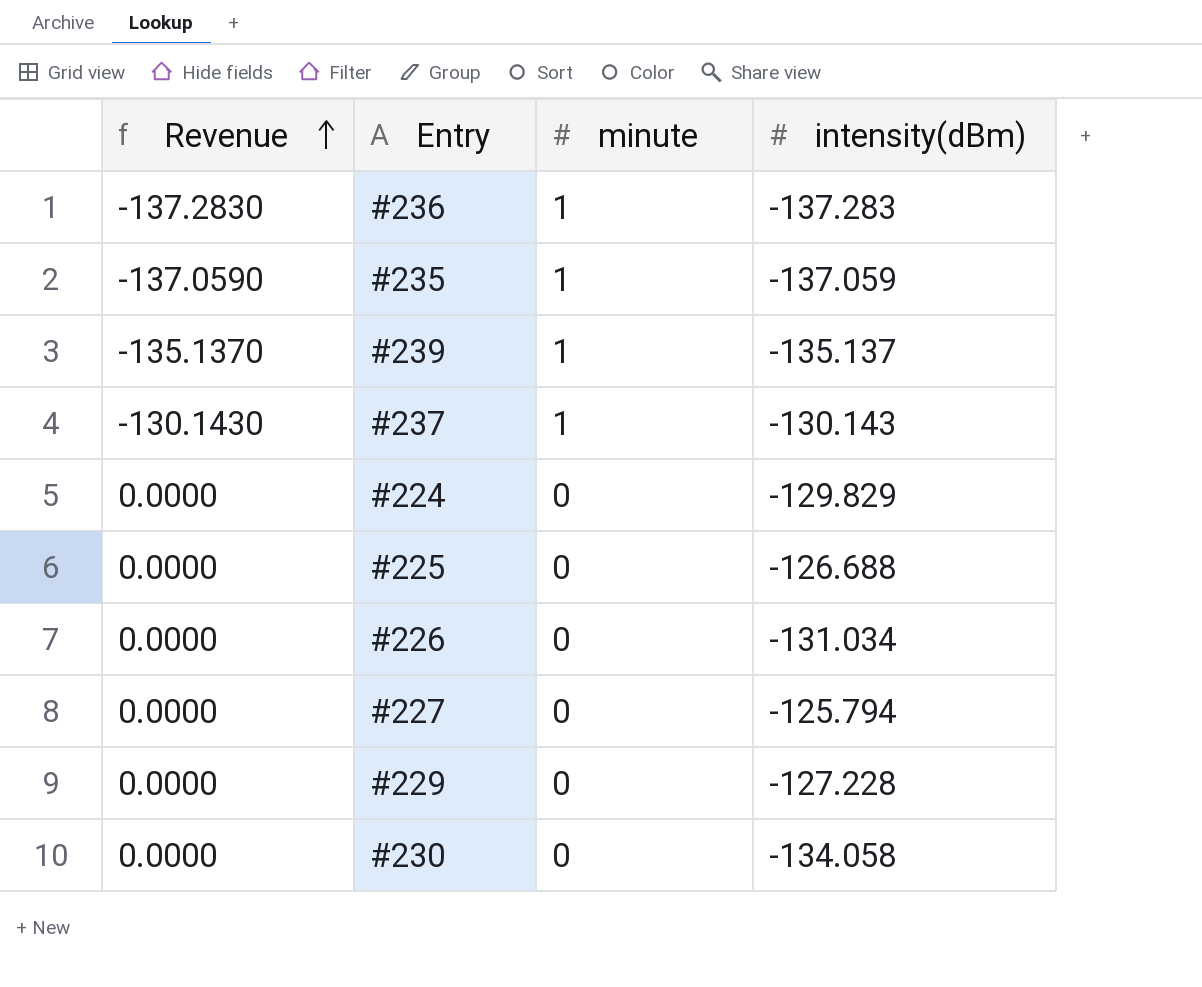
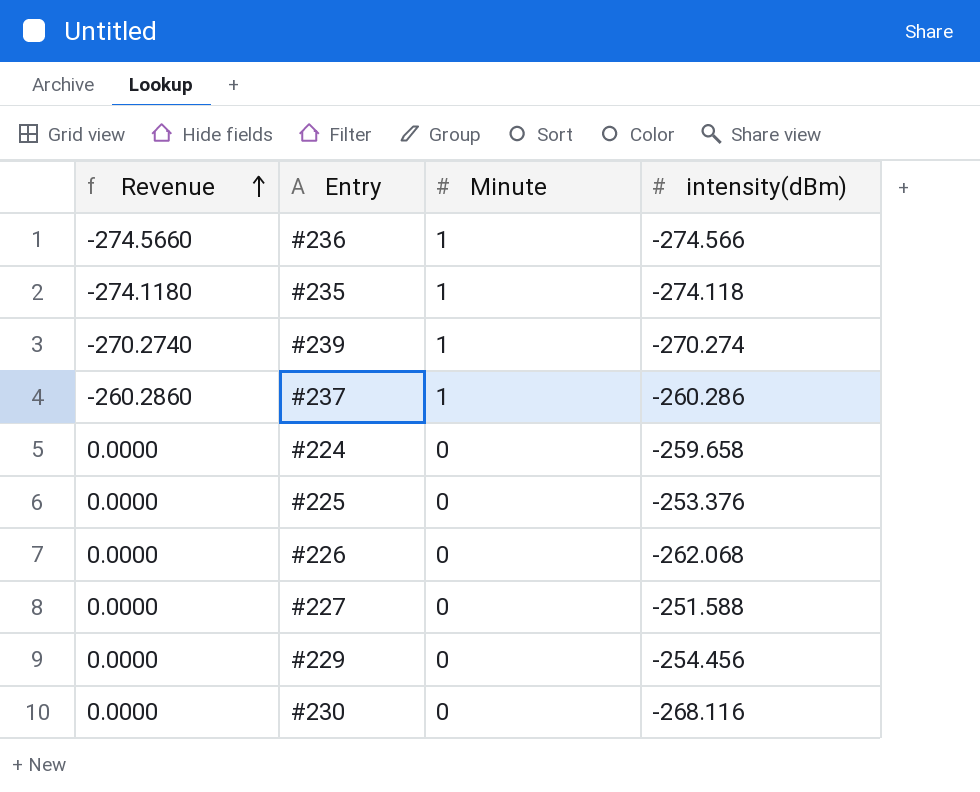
column name: minute -> Minute
#236 | Revenue: -137.2830 -> -274.5660
#236 | intensity(dBm): -137.283 -> -274.566
#235 | Revenue: -137.0590 -> -274.1180
#235 | intensity(dBm): -137.059 -> -274.118
#239 | Revenue: -135.1370 -> -270.2740
#239 | intensity(dBm): -135.137 -> -270.274
#237 | Revenue: -130.1430 -> -260.2860
#237 | intensity(dBm): -130.143 -> -260.286
#224 | intensity(dBm): -129.829 -> -259.658
#225 | intensity(dBm): -126.688 -> -253.376
#226 | intensity(dBm): -131.034 -> -262.068
#227 | intensity(dBm): -125.794 -> -251.588
#229 | intensity(dBm): -127.228 -> -254.456
#230 | intensity(dBm): -134.058 -> -268.116

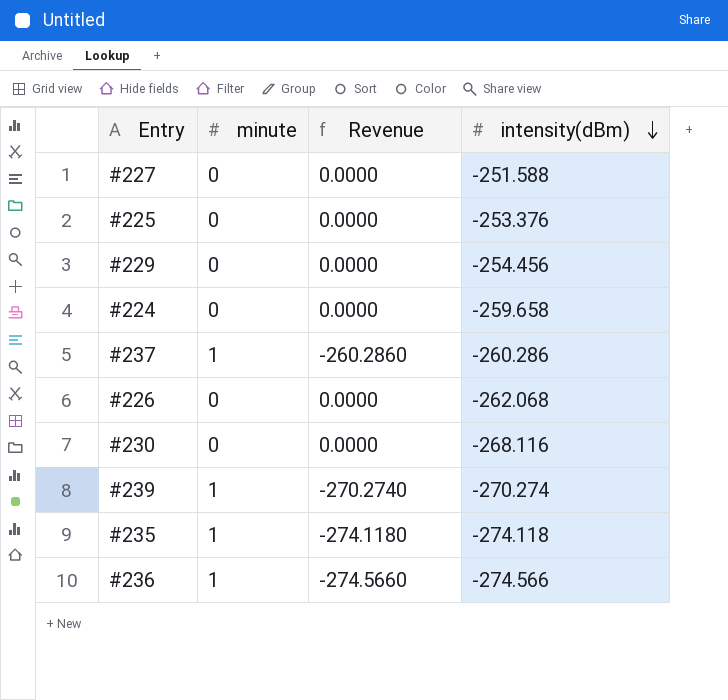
row order: Revenue ascending -> intensity(dBm) descending
column name: Minute -> minute
column Revenue | position: 1 -> 3

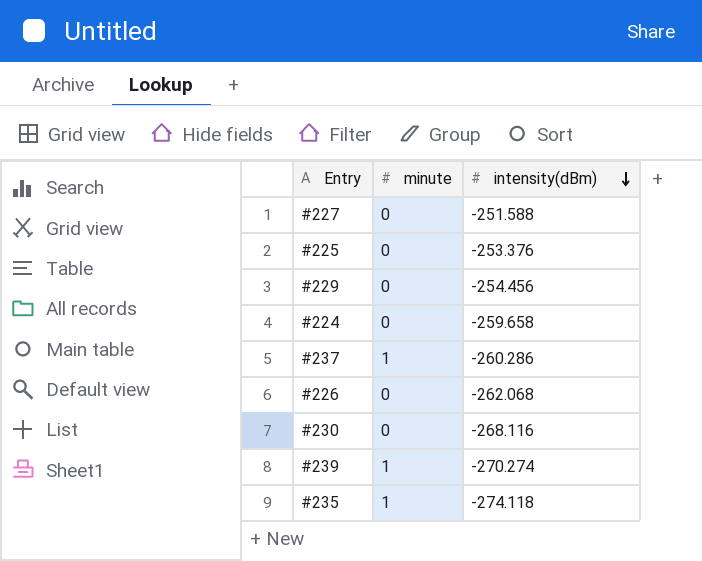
column Revenue | formula: [minute] * [intensity(dBm)] -> none
row #236: 1 | -274.5660 | -274.566 -> none

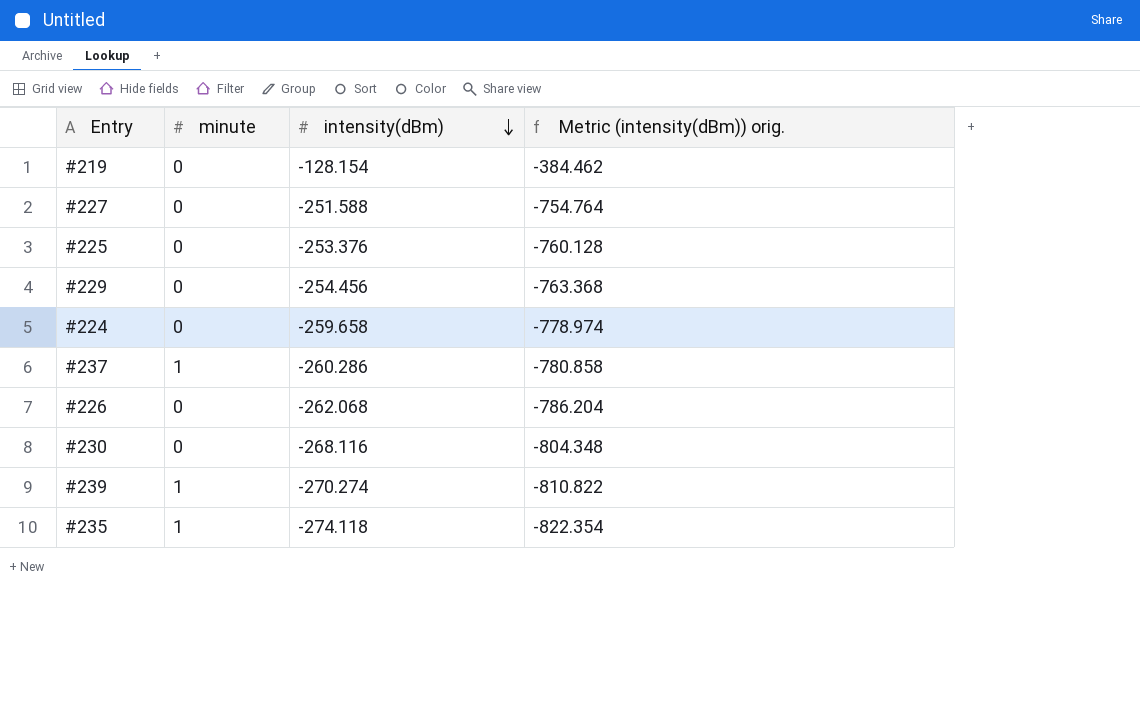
column Metric (intensity(dBm)) orig. | formula: none -> [intensity(dBm)] * 3
row #219: none -> 0 | -128.154 | -384.462

